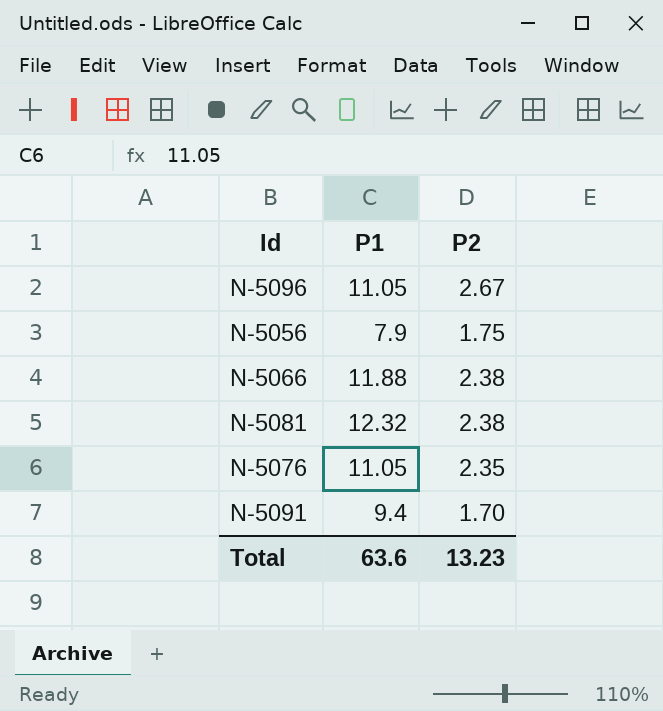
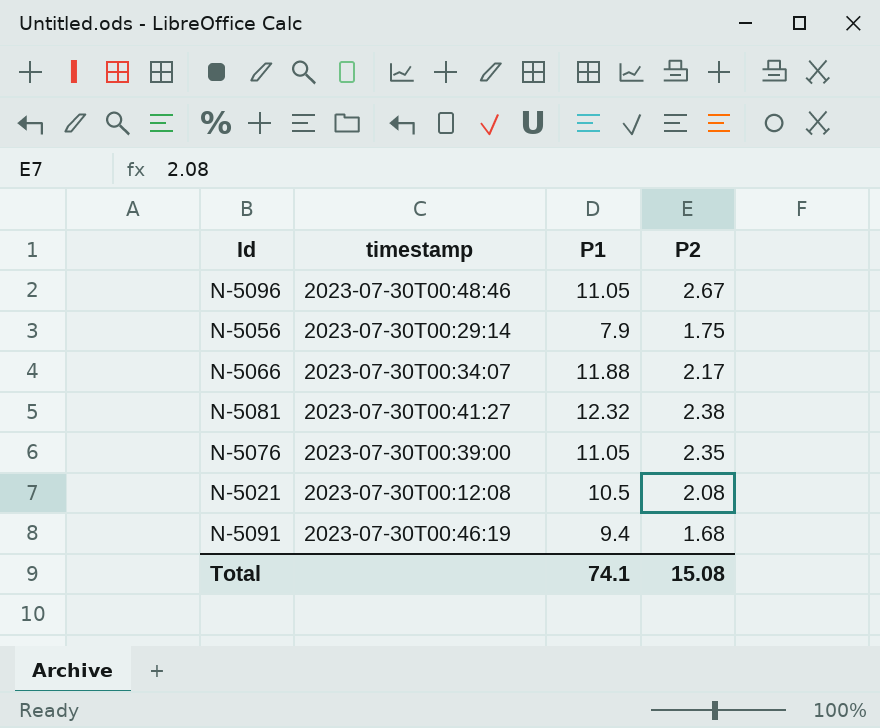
column timestamp | position: none -> 2
N-5066 | P2: 2.38 -> 2.17
row N-5021: none -> 2023-07-30T00:12:08 | 10.5 | 2.08
N-5091 | P2: 1.70 -> 1.68
Total | P1: 63.6 -> 74.1
Total | P2: 13.23 -> 15.08

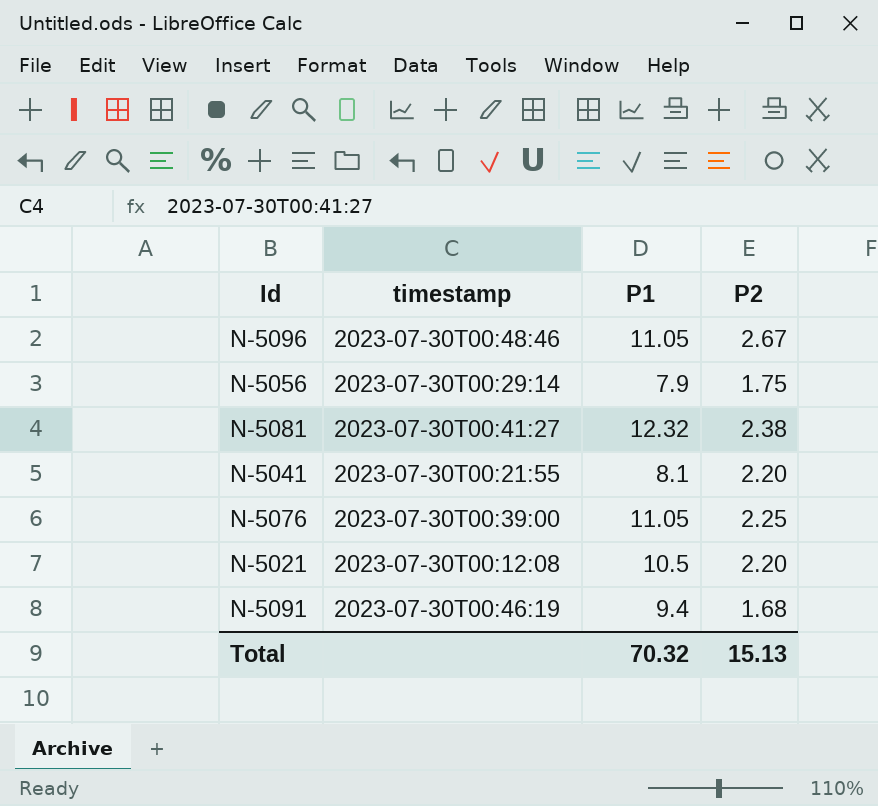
row N-5066: 2023-07-30T00:34:07 | 11.88 | 2.17 -> none
row N-5041: none -> 2023-07-30T00:21:55 | 8.1 | 2.20
N-5076 | P2: 2.35 -> 2.25
N-5021 | P2: 2.08 -> 2.20
Total | P1: 74.1 -> 70.32
Total | P2: 15.08 -> 15.13

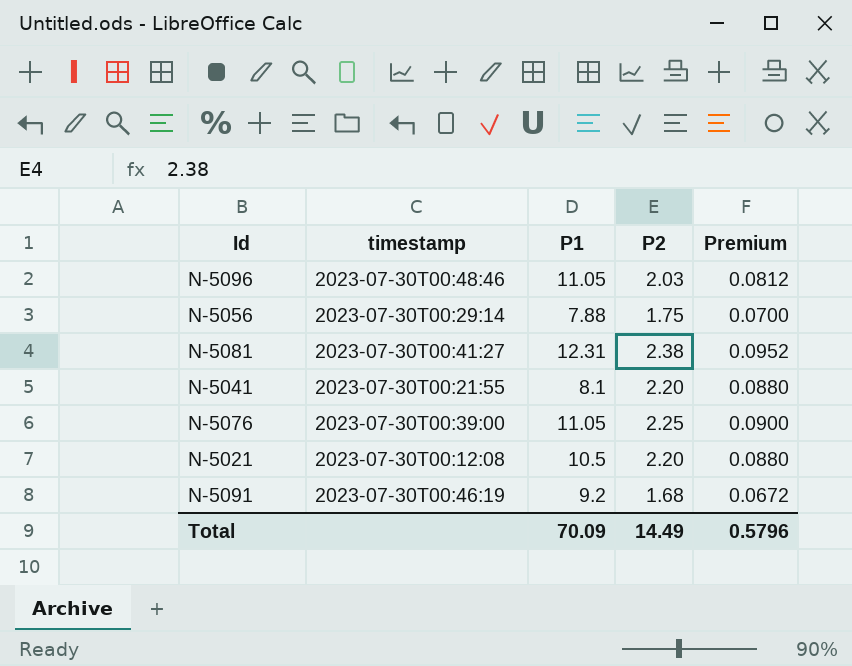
column Premium | formula: none -> [P2] * 0.04
N-5096 | P2: 2.67 -> 2.03
N-5056 | P1: 7.9 -> 7.88
N-5081 | P1: 12.32 -> 12.31
N-5091 | P1: 9.4 -> 9.2
Total | P1: 70.32 -> 70.09
Total | P2: 15.13 -> 14.49

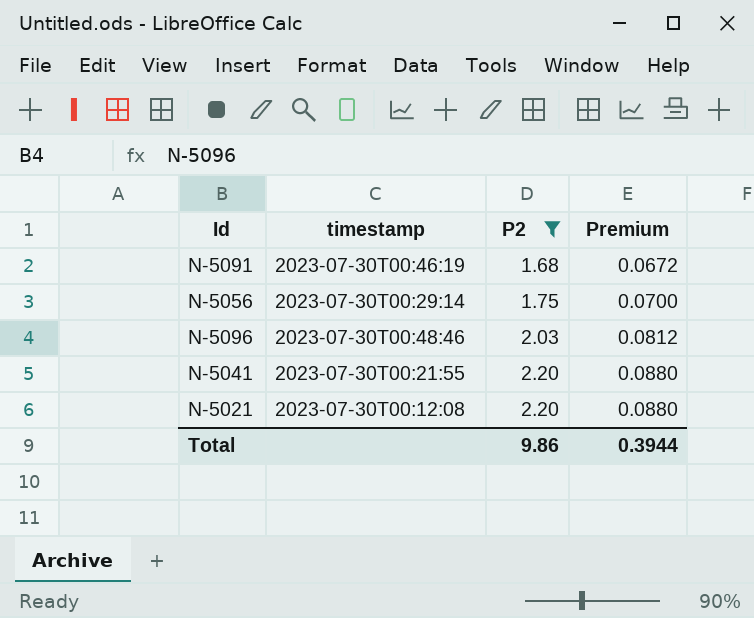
filter: none -> P2 <= 2.20
row order: none -> P2 ascending
column P1 | position: 3 -> none
Total | P2: 14.49 -> 9.86
Total | Premium: 0.5796 -> 0.3944

